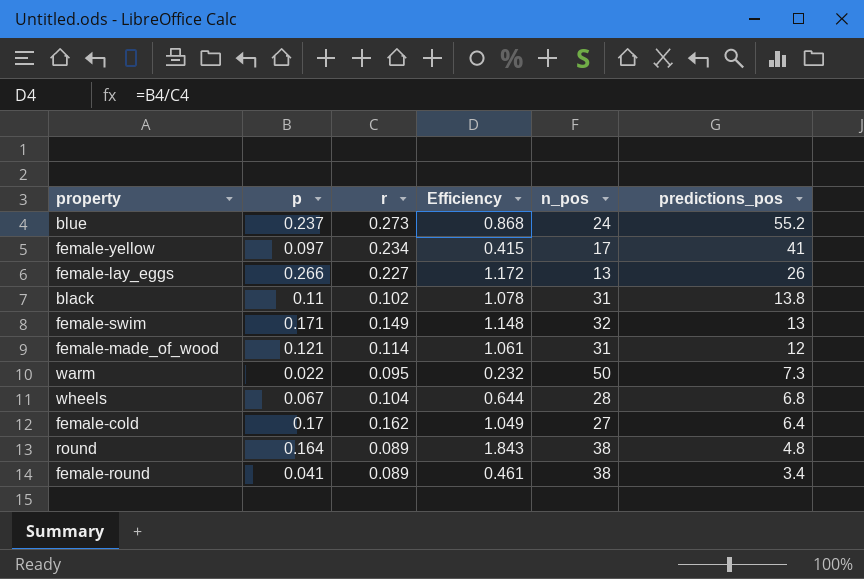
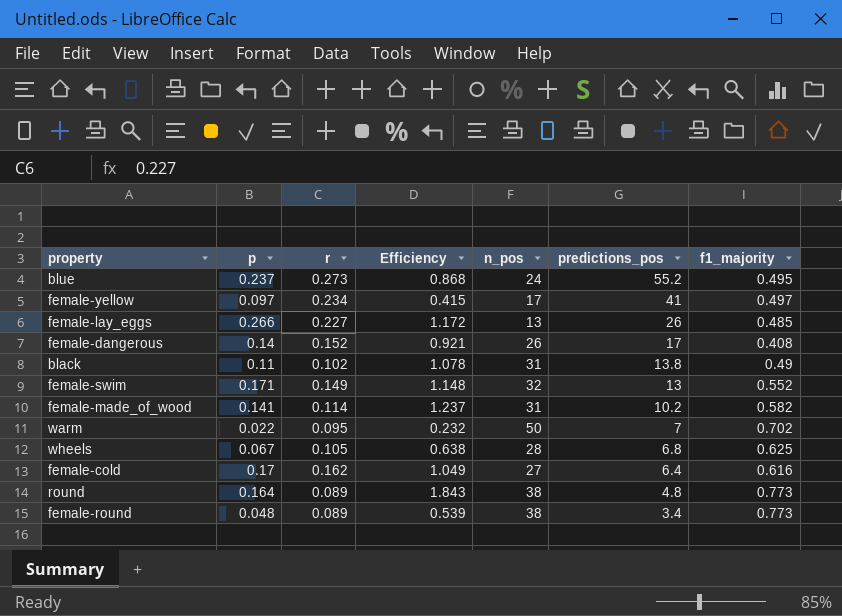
column f1_majority | position: none -> 7
row female-dangerous: none -> 0.14 | 0.152 | 0.921 | 26 | 17 | 0.408
female-made_of_wood | p: 0.121 -> 0.141
female-made_of_wood | Efficiency: 1.061 -> 1.237
female-made_of_wood | predictions_pos: 12 -> 10.2
warm | predictions_pos: 7.3 -> 7
wheels | r: 0.104 -> 0.105
wheels | Efficiency: 0.644 -> 0.638
female-round | p: 0.041 -> 0.048
female-round | Efficiency: 0.461 -> 0.539

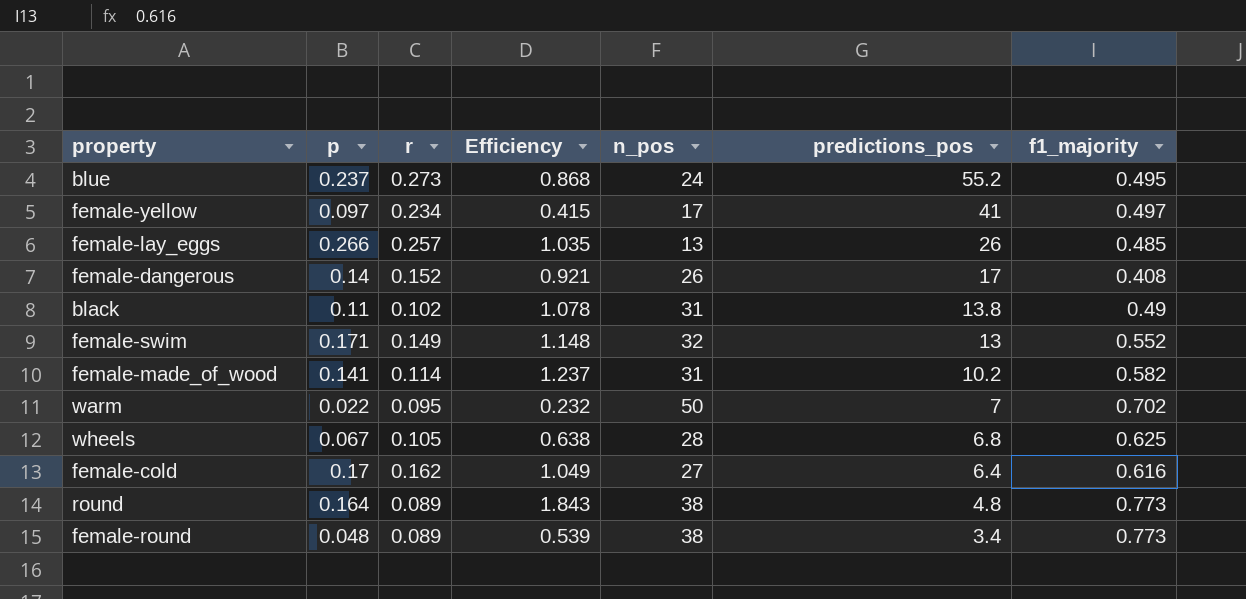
female-lay_eggs | r: 0.227 -> 0.257
female-lay_eggs | Efficiency: 1.172 -> 1.035

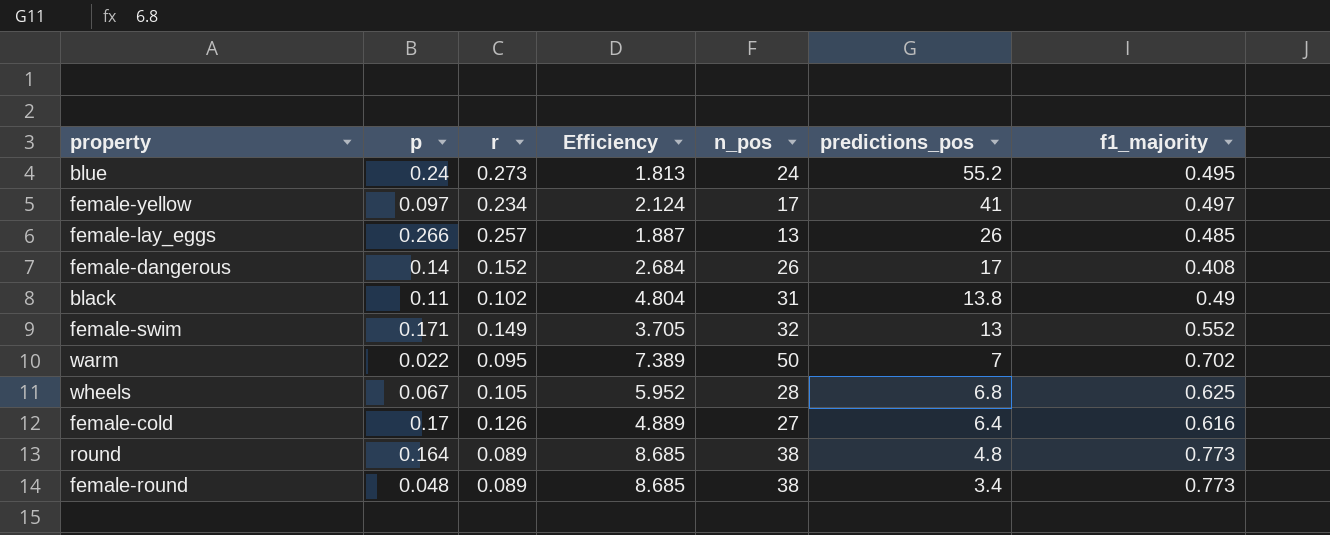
column Efficiency | formula: [p] / [r] -> [f1_majority] / [r]
row female-made_of_wood: 0.141 | 0.114 | 1.237 | 31 | 10.2 | 0.582 -> none
blue | p: 0.237 -> 0.24
female-cold | r: 0.162 -> 0.126

